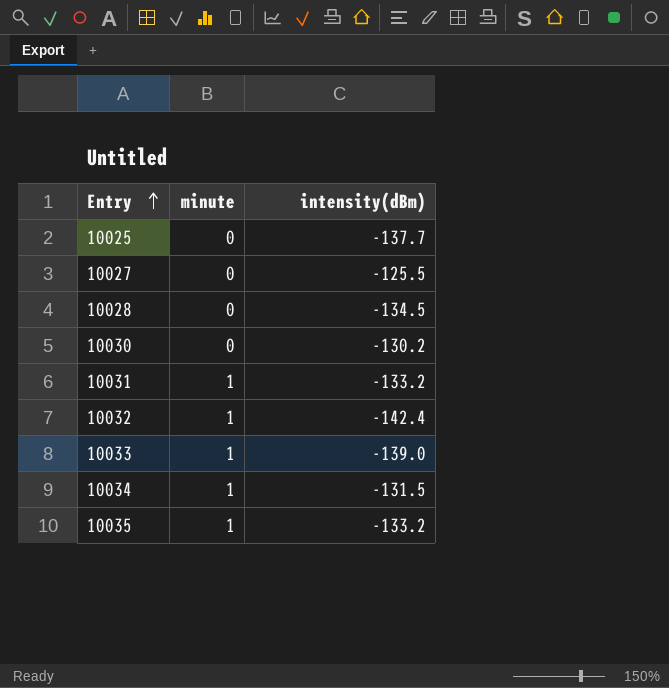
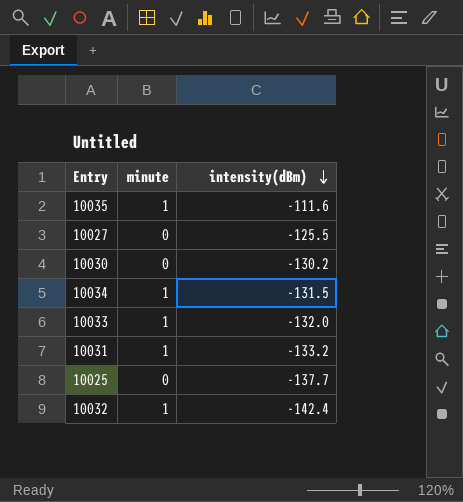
row order: Entry ascending -> intensity(dBm) descending
row 10028: 0 | -134.5 -> none
10035 | intensity(dBm): -133.2 -> -111.6
10033 | intensity(dBm): -139.0 -> -132.0

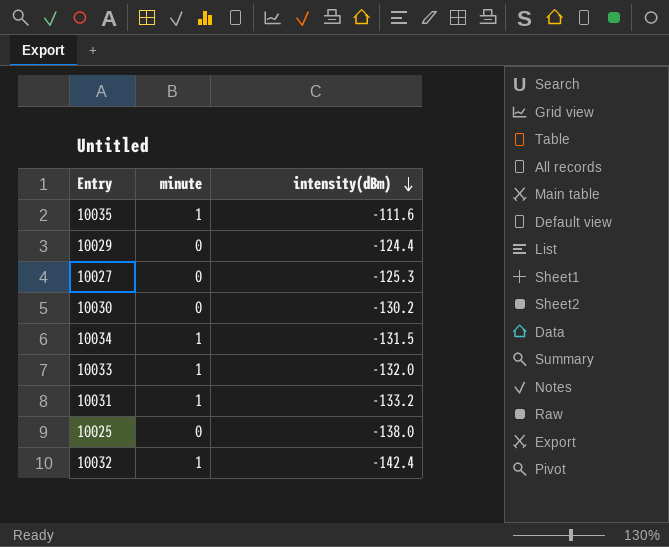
row 10029: none -> 0 | -124.4
10027 | intensity(dBm): -125.5 -> -125.3
10025 | intensity(dBm): -137.7 -> -138.0

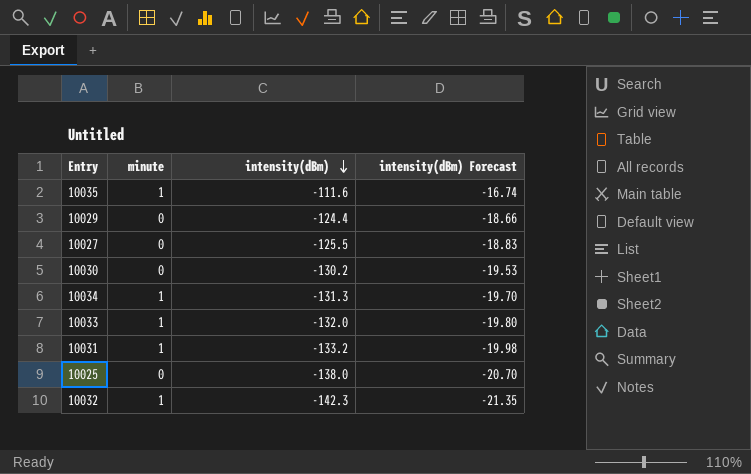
column intensity(dBm) Forecast | formula: none -> [intensity(dBm)] * 0.15
10027 | intensity(dBm): -125.3 -> -125.5
10034 | intensity(dBm): -131.5 -> -131.3
10032 | intensity(dBm): -142.4 -> -142.3

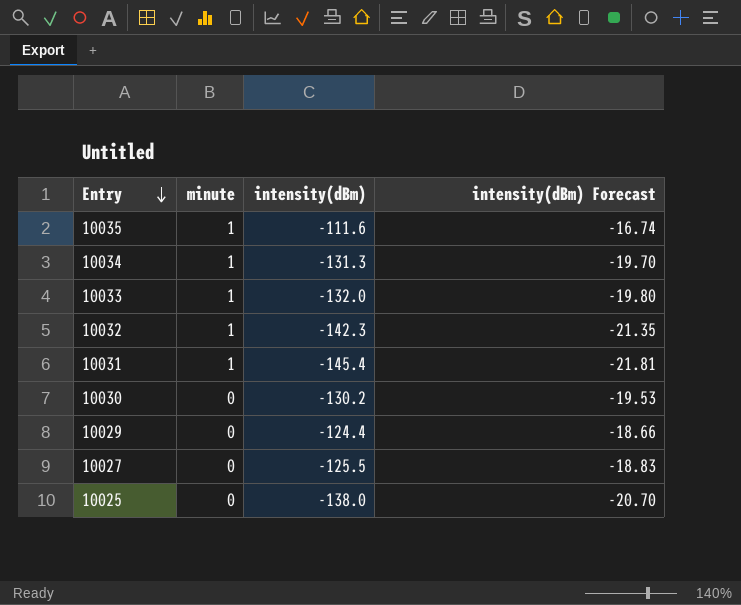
row order: intensity(dBm) descending -> Entry descending
10031 | intensity(dBm): -133.2 -> -145.4
10031 | intensity(dBm) Forecast: -19.98 -> -21.81

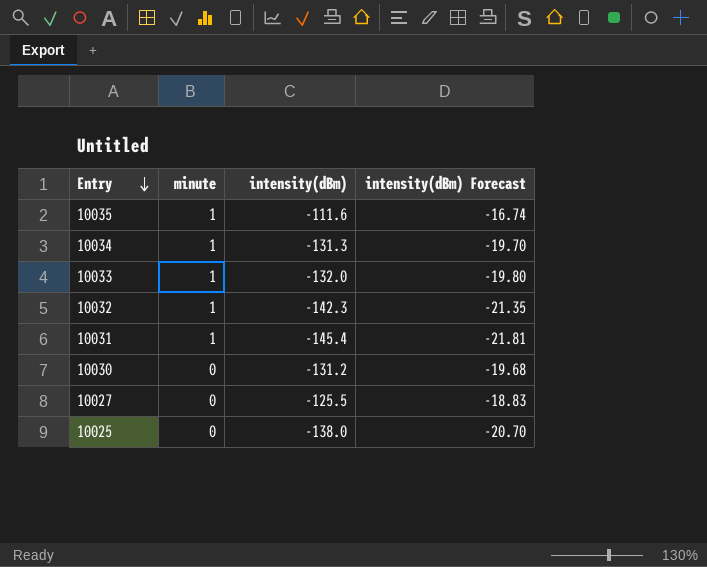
row 10029: 0 | -124.4 | -18.66 -> none
10030 | intensity(dBm): -130.2 -> -131.2
10030 | intensity(dBm) Forecast: -19.53 -> -19.68

